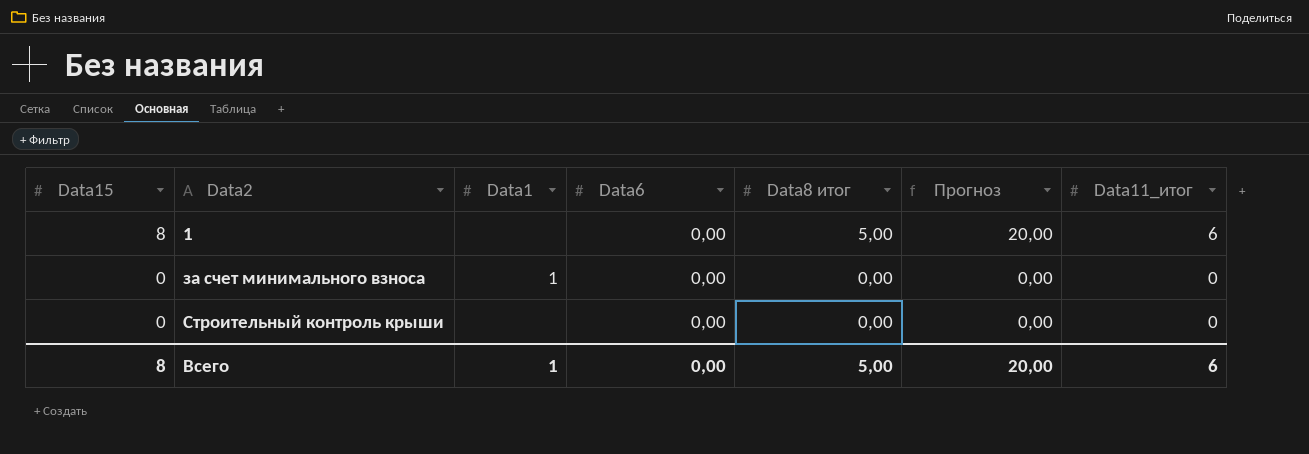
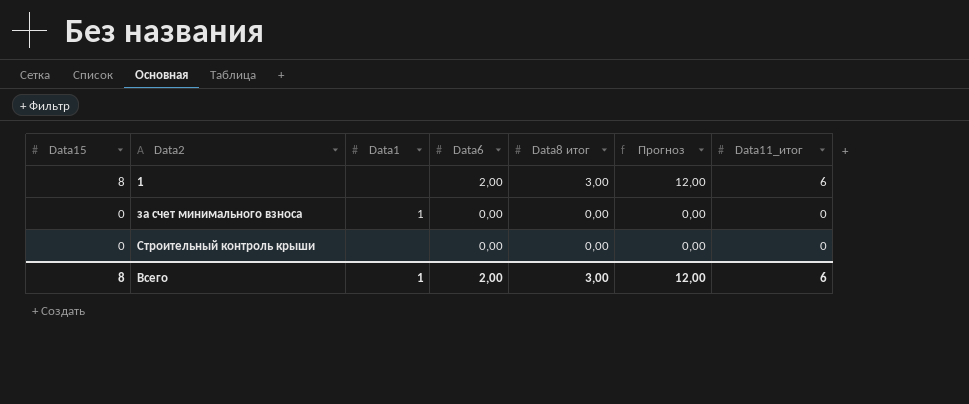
1 | Data6: 0,00 -> 2,00
1 | Data8 итог: 5,00 -> 3,00
1 | Прогноз: 20,00 -> 12,00
Всего | Data6: 0,00 -> 2,00
Всего | Data8 итог: 5,00 -> 3,00
Всего | Прогноз: 20,00 -> 12,00

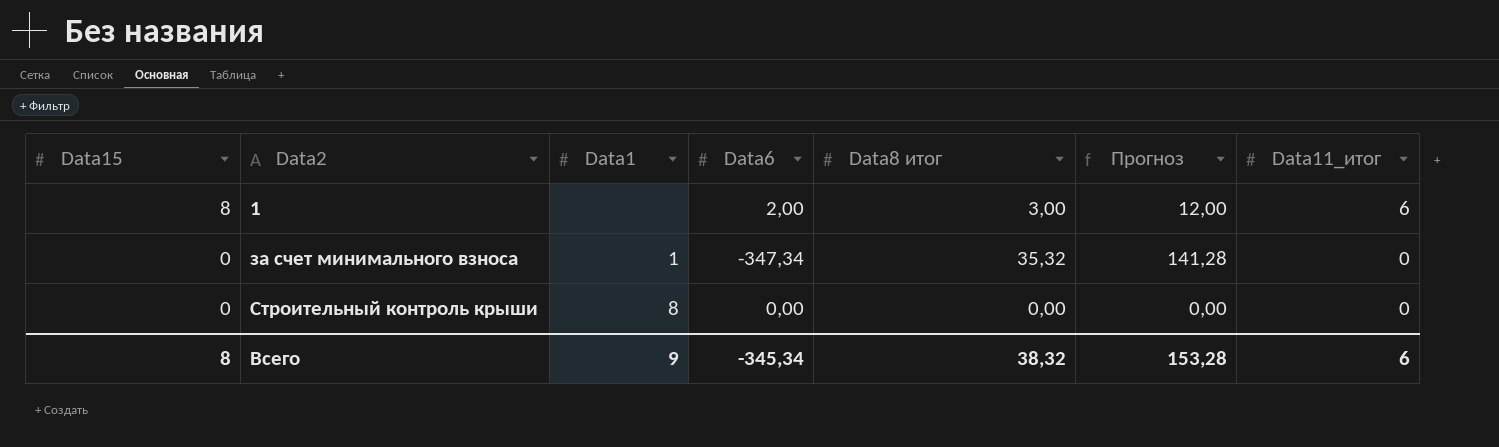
за счет минимального взноса | Data6: 0,00 -> -347,34
за счет минимального взноса | Data8 итог: 0,00 -> 35,32
за счет минимального взноса | Прогноз: 0,00 -> 141,28
Строительный контроль крыши | Data1: none -> 8
Всего | Data1: 1 -> 9
Всего | Data6: 2,00 -> -345,34
Всего | Data8 итог: 3,00 -> 38,32
Всего | Прогноз: 12,00 -> 153,28

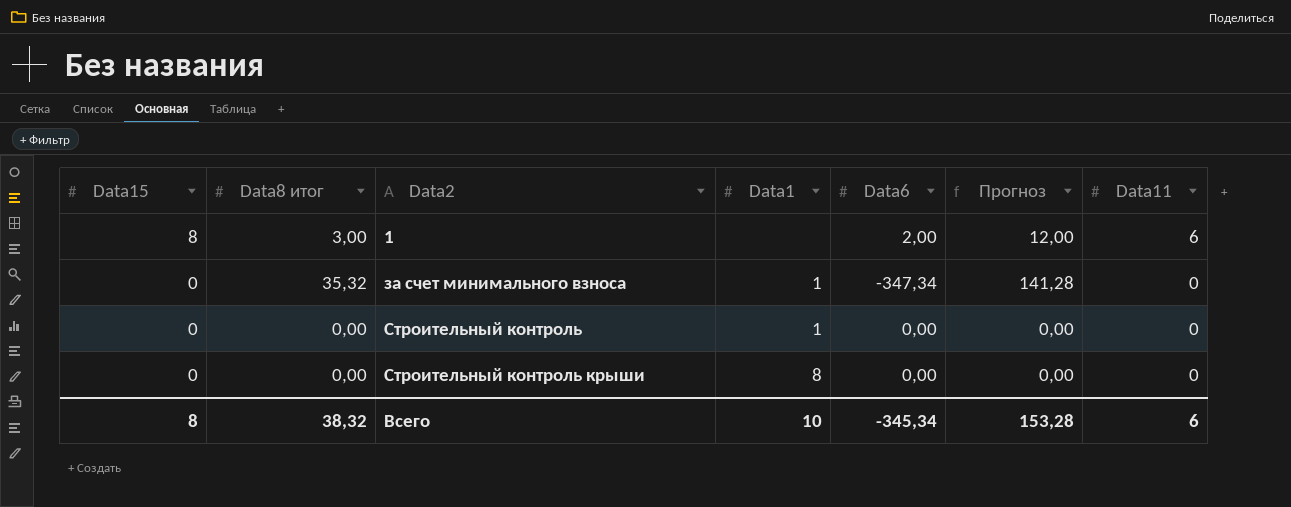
column Data8 итог | position: 5 -> 2
column name: Data11_итог -> Data11
row Строительный контроль: none -> 0 | 0,00 | 1 | 0,00 | 0,00 | 0
Всего | Data1: 9 -> 10

